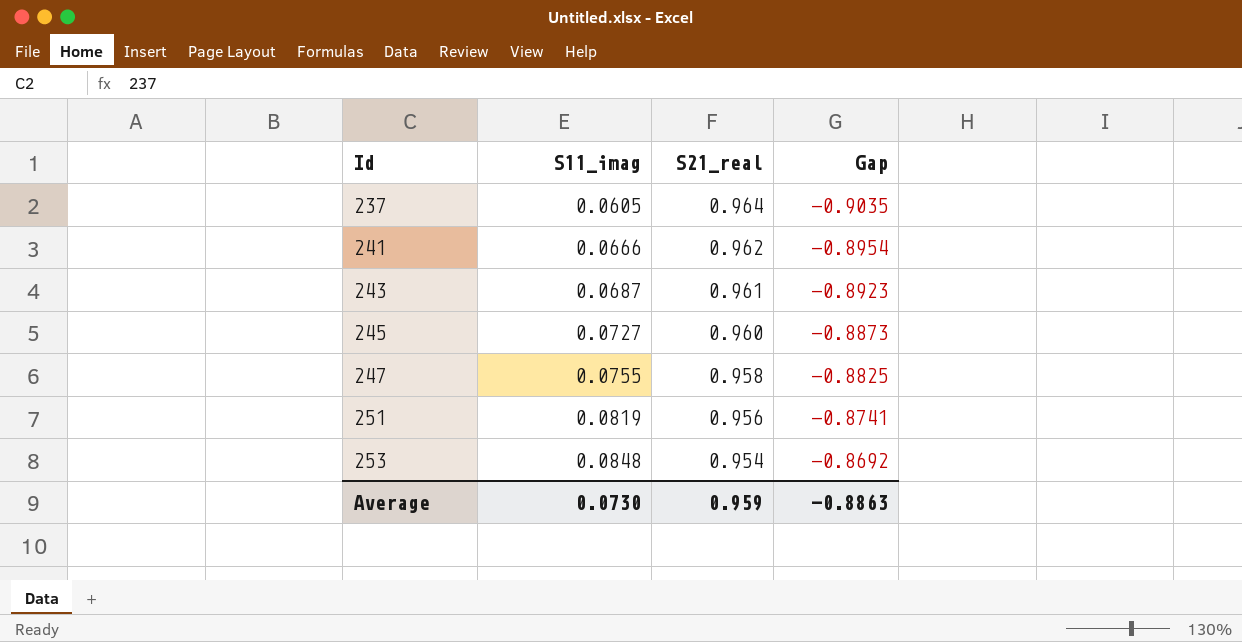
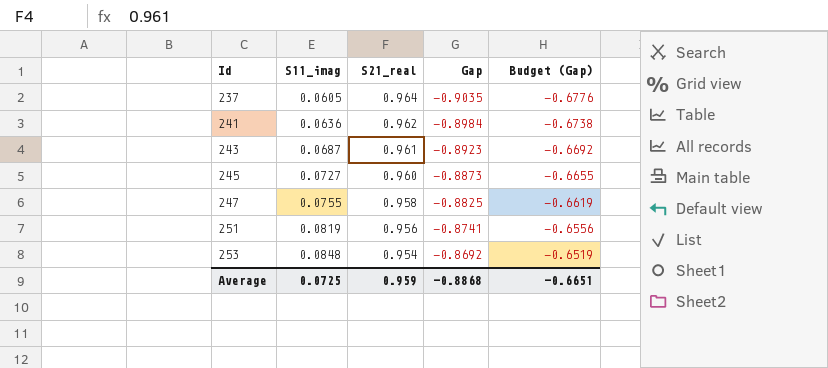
column Budget (Gap) | formula: none -> [Gap] * 0.75
241 | S11_imag: 0.0666 -> 0.0636
241 | Gap: -0.8954 -> -0.8984
Average | S11_imag: 0.0730 -> 0.0725
Average | Gap: -0.8863 -> -0.8868

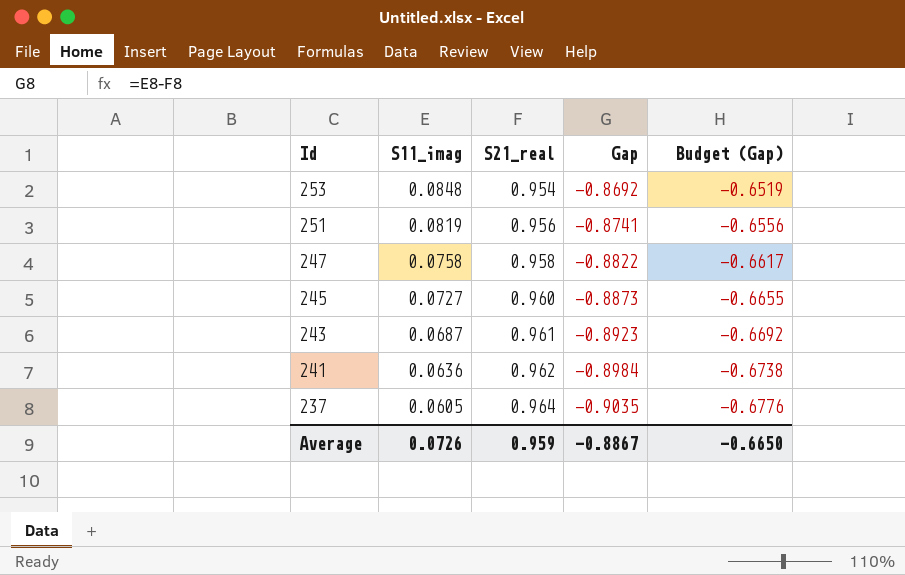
row order: Id ascending -> Id descending
247 | S11_imag: 0.0755 -> 0.0758
247 | Gap: -0.8825 -> -0.8822
247 | Budget (Gap): -0.6619 -> -0.6617
Average | S11_imag: 0.0725 -> 0.0726
Average | Gap: -0.8868 -> -0.8867
Average | Budget (Gap): -0.6651 -> -0.6650

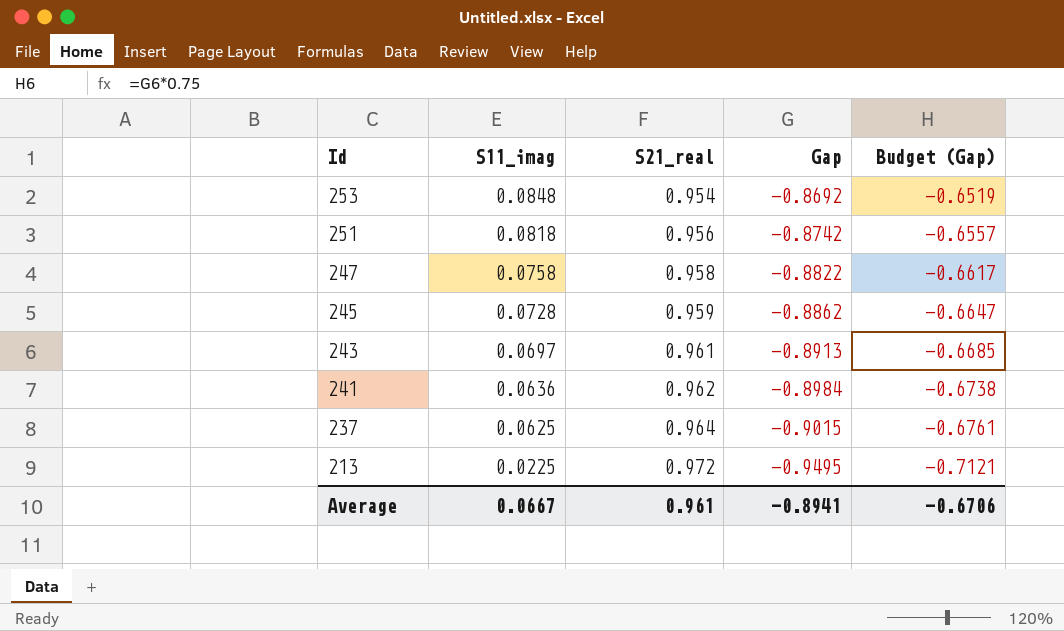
251 | S11_imag: 0.0819 -> 0.0818
251 | Gap: -0.8741 -> -0.8742
251 | Budget (Gap): -0.6556 -> -0.6557
245 | S11_imag: 0.0727 -> 0.0728
245 | S21_real: 0.960 -> 0.959
245 | Gap: -0.8873 -> -0.8862
245 | Budget (Gap): -0.6655 -> -0.6647
243 | S11_imag: 0.0687 -> 0.0697
243 | Gap: -0.8923 -> -0.8913
243 | Budget (Gap): -0.6692 -> -0.6685
237 | S11_imag: 0.0605 -> 0.0625
237 | Gap: -0.9035 -> -0.9015
237 | Budget (Gap): -0.6776 -> -0.6761
row 213: none -> 0.0225 | 0.972 | -0.9495 | -0.7121
Average | S11_imag: 0.0726 -> 0.0667
Average | S21_real: 0.959 -> 0.961
Average | Gap: -0.8867 -> -0.8941
Average | Budget (Gap): -0.6650 -> -0.6706

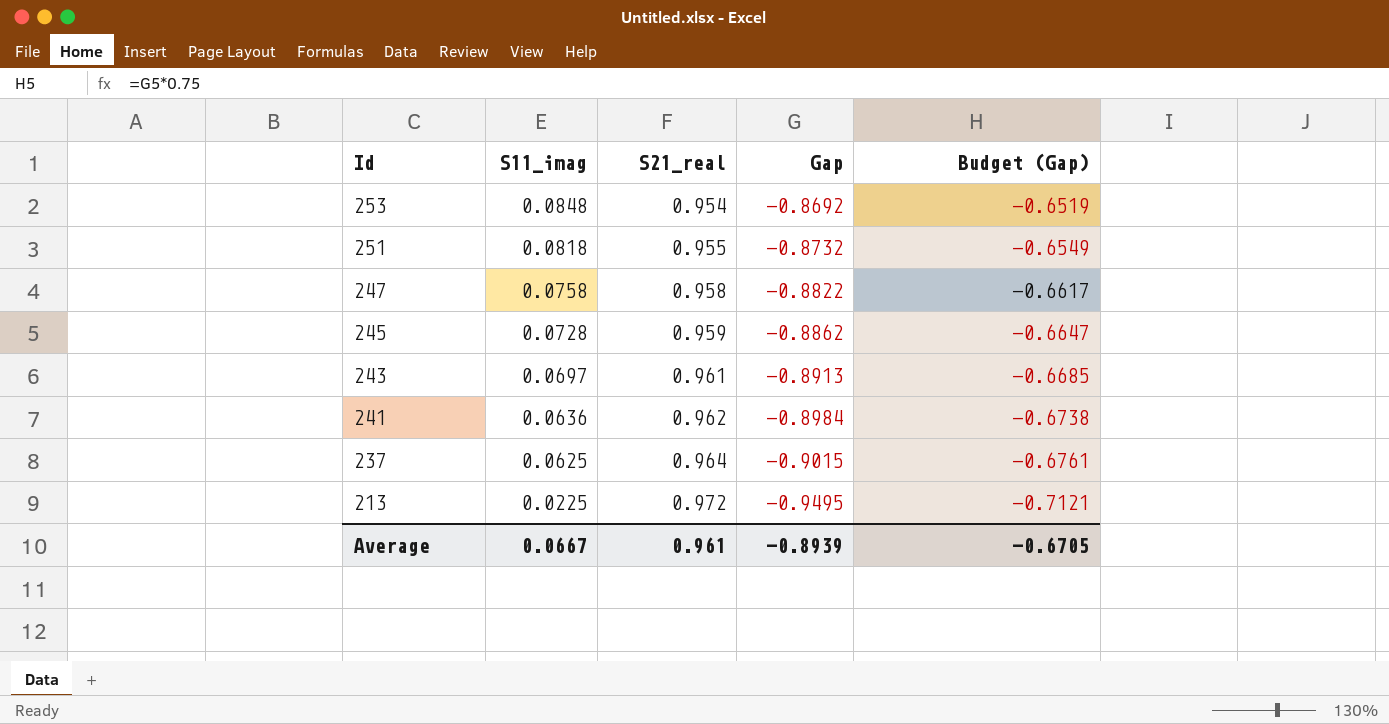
251 | S21_real: 0.956 -> 0.955
251 | Gap: -0.8742 -> -0.8732
251 | Budget (Gap): -0.6557 -> -0.6549
Average | Gap: -0.8941 -> -0.8939
Average | Budget (Gap): -0.6706 -> -0.6705

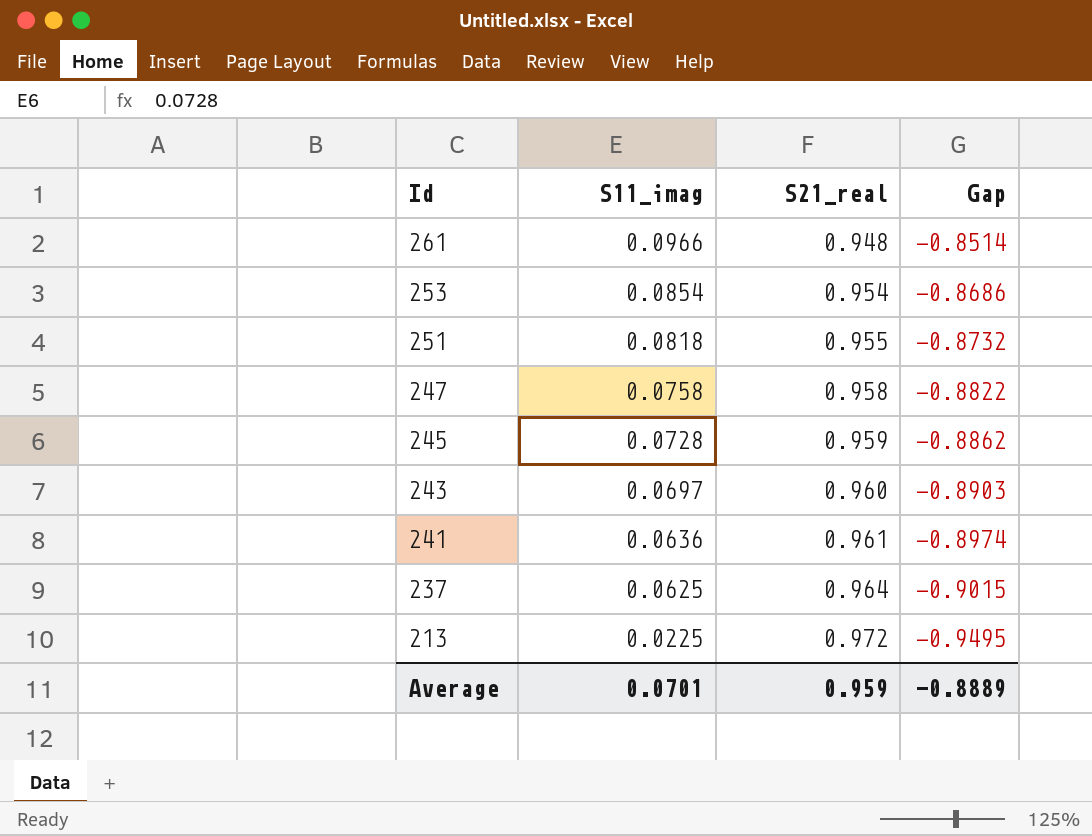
column Budget (Gap) | formula: [Gap] * 0.75 -> none
row 261: none -> 0.0966 | 0.948 | -0.8514
253 | S11_imag: 0.0848 -> 0.0854
253 | Gap: -0.8692 -> -0.8686
243 | S21_real: 0.961 -> 0.960
243 | Gap: -0.8913 -> -0.8903
241 | S21_real: 0.962 -> 0.961
241 | Gap: -0.8984 -> -0.8974
Average | S11_imag: 0.0667 -> 0.0701
Average | S21_real: 0.961 -> 0.959
Average | Gap: -0.8939 -> -0.8889

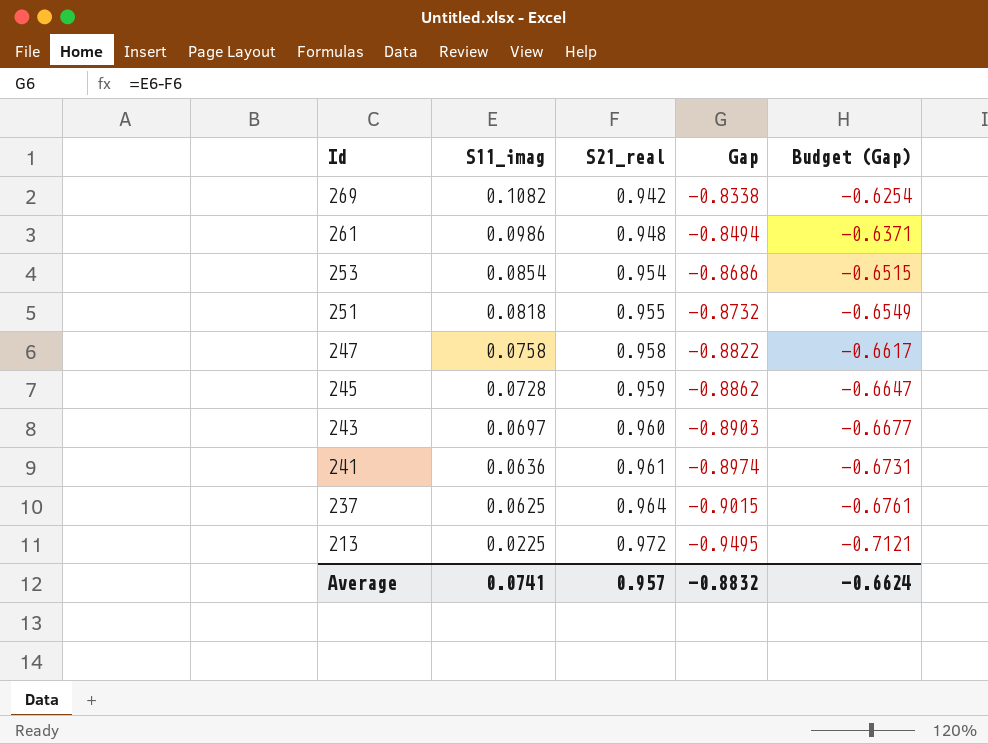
column Budget (Gap) | formula: none -> [Gap] * 0.75
row 269: none -> 0.1082 | 0.942 | -0.8338 | -0.6254
261 | S11_imag: 0.0966 -> 0.0986
261 | Gap: -0.8514 -> -0.8494
Average | S11_imag: 0.0701 -> 0.0741
Average | S21_real: 0.959 -> 0.957
Average | Gap: -0.8889 -> -0.8832

